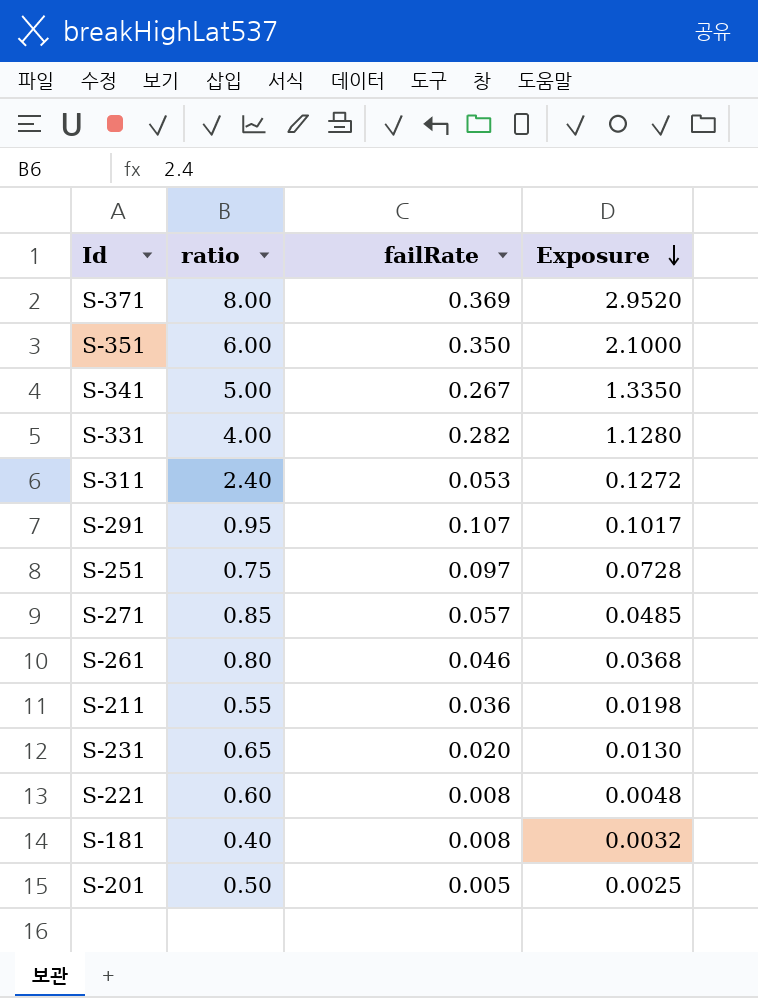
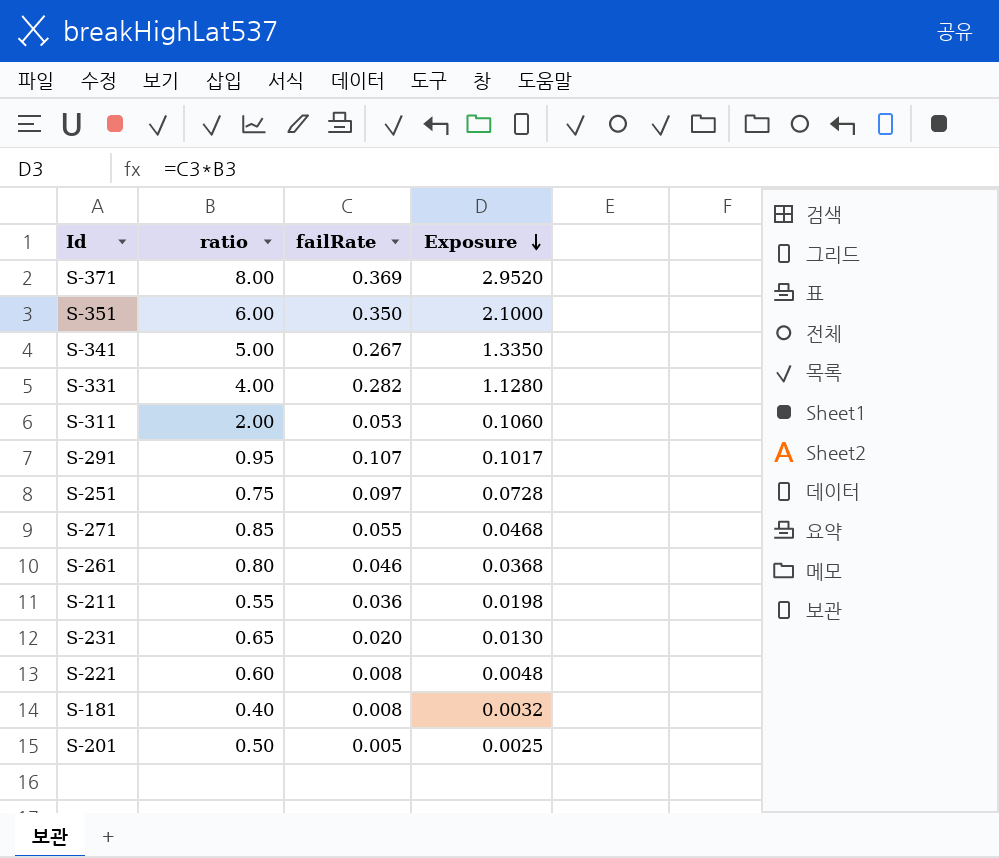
S-311 | ratio: 2.40 -> 2.00
S-311 | Exposure: 0.1272 -> 0.1060
S-271 | failRate: 0.057 -> 0.055
S-271 | Exposure: 0.0485 -> 0.0468

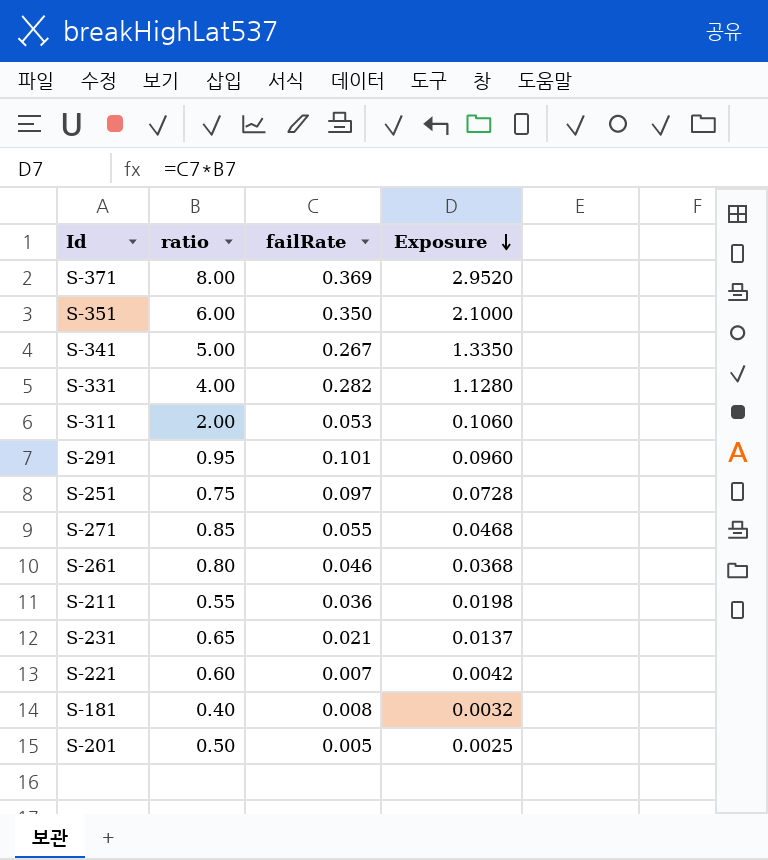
S-291 | failRate: 0.107 -> 0.101
S-291 | Exposure: 0.1017 -> 0.0960
S-231 | failRate: 0.020 -> 0.021
S-231 | Exposure: 0.0130 -> 0.0137
S-221 | failRate: 0.008 -> 0.007
S-221 | Exposure: 0.0048 -> 0.0042

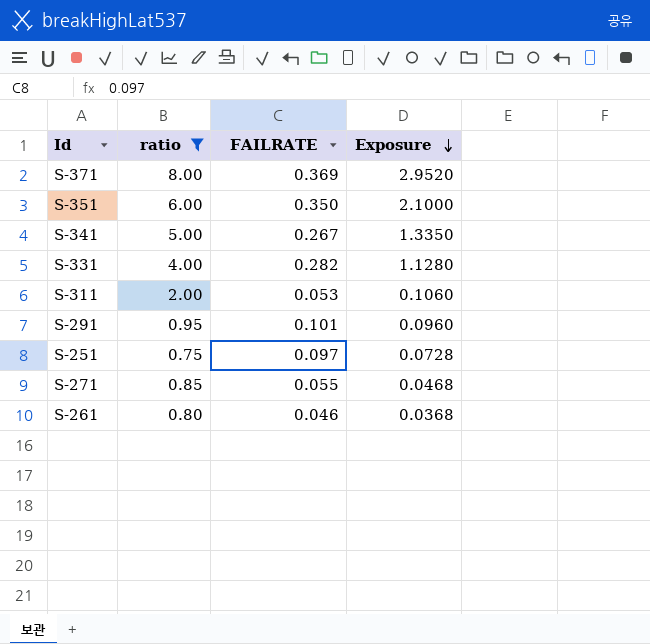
filter: none -> ratio >= 0.75
column name: failRate -> FAILRATE

